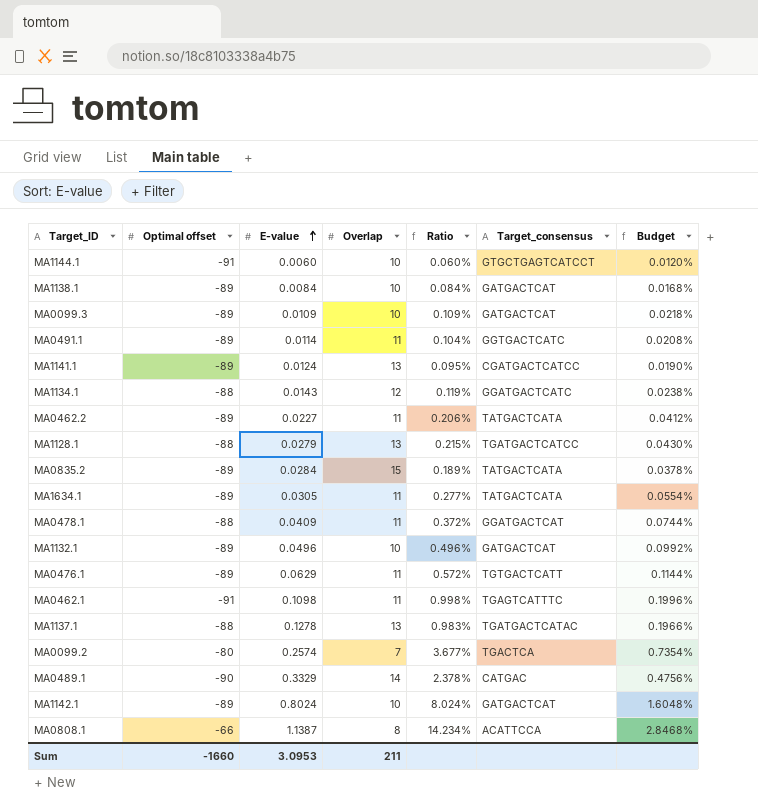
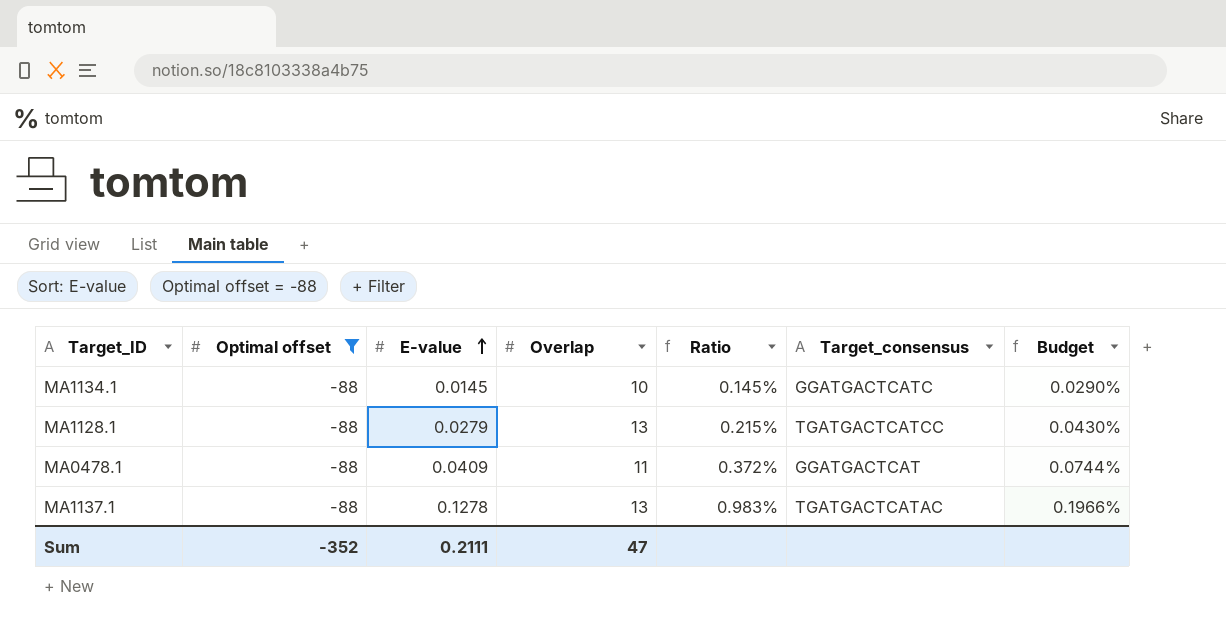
filter: none -> Optimal offset = -88
MA1134.1 | E-value: 0.0143 -> 0.0145
MA1134.1 | Overlap: 12 -> 10
MA1134.1 | Ratio: 0.119% -> 0.145%
MA1134.1 | Budget: 0.0238% -> 0.0290%
Sum | Optimal offset: -1660 -> -352
Sum | E-value: 3.0953 -> 0.2111
Sum | Overlap: 211 -> 47

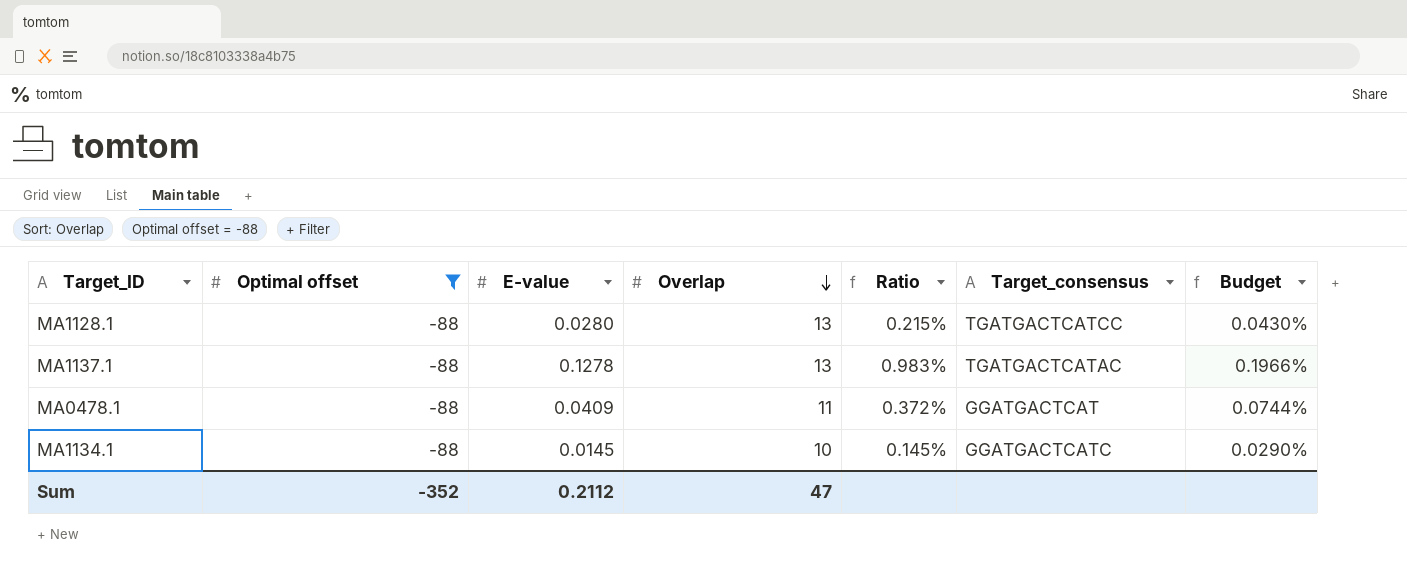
row order: E-value ascending -> Overlap descending
MA1128.1 | E-value: 0.0279 -> 0.0280
Sum | E-value: 0.2111 -> 0.2112

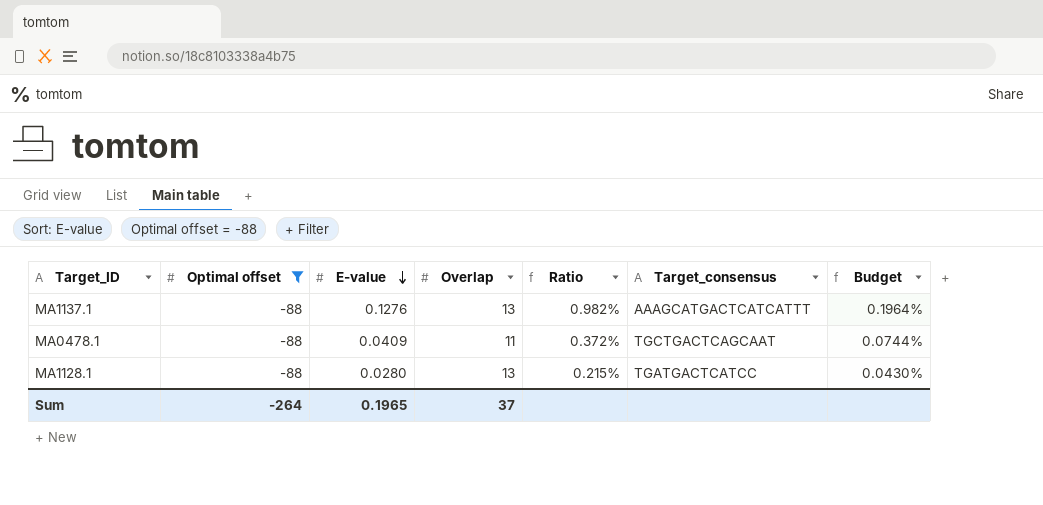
row order: Overlap descending -> E-value descending
row MA1134.1: -88 | 0.0145 | 10 | 0.145% | GGATGACTCATC | 0.0290% -> none
MA1137.1 | E-value: 0.1278 -> 0.1276
MA1137.1 | Ratio: 0.983% -> 0.982%
MA1137.1 | Target_consensus: TGATGACTCATAC -> AAAGCATGACTCATCATTT
MA1137.1 | Budget: 0.1966% -> 0.1964%
MA0478.1 | Target_consensus: GGATGACTCAT -> TGCTGACTCAGCAAT
Sum | Optimal offset: -352 -> -264
Sum | E-value: 0.2112 -> 0.1965
Sum | Overlap: 47 -> 37

